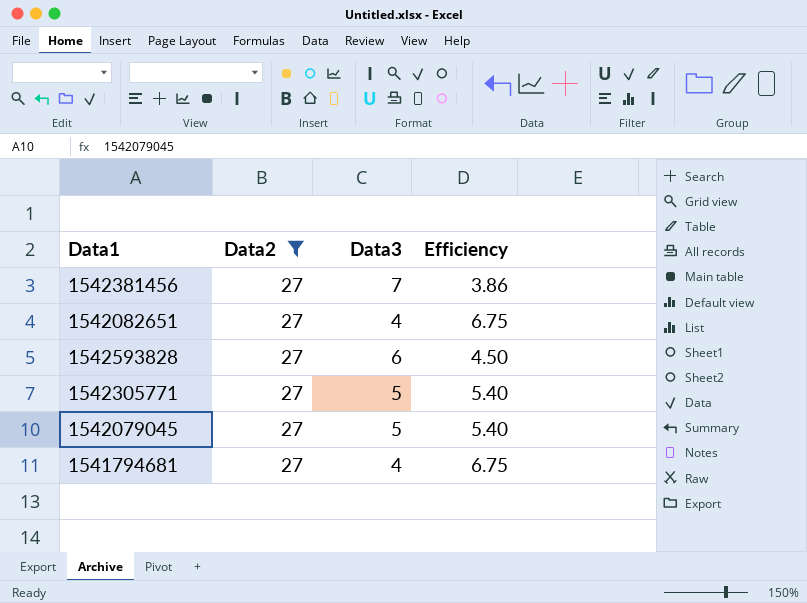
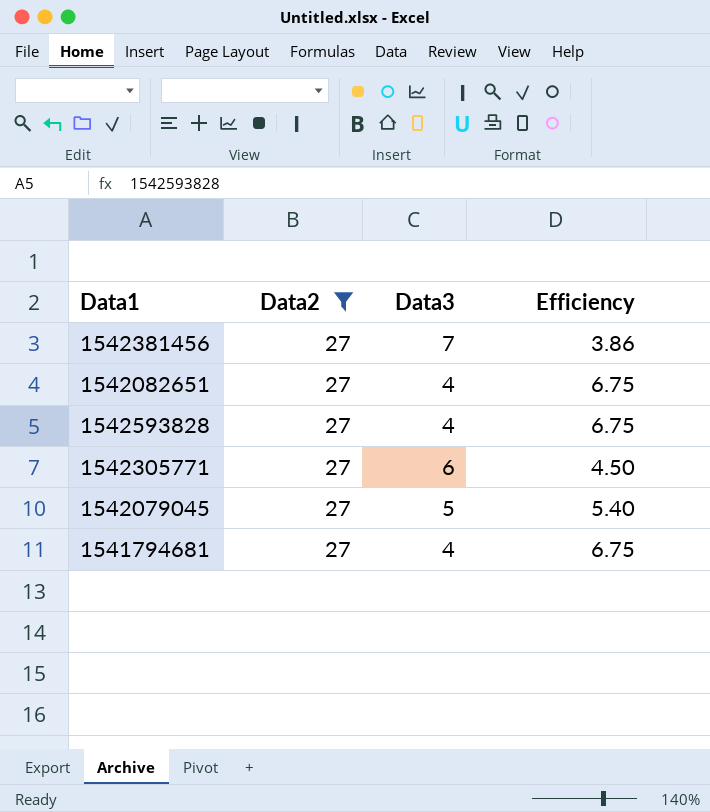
1542593828 | Data3: 6 -> 4
1542593828 | Efficiency: 4.50 -> 6.75
1542305771 | Data3: 5 -> 6
1542305771 | Efficiency: 5.40 -> 4.50

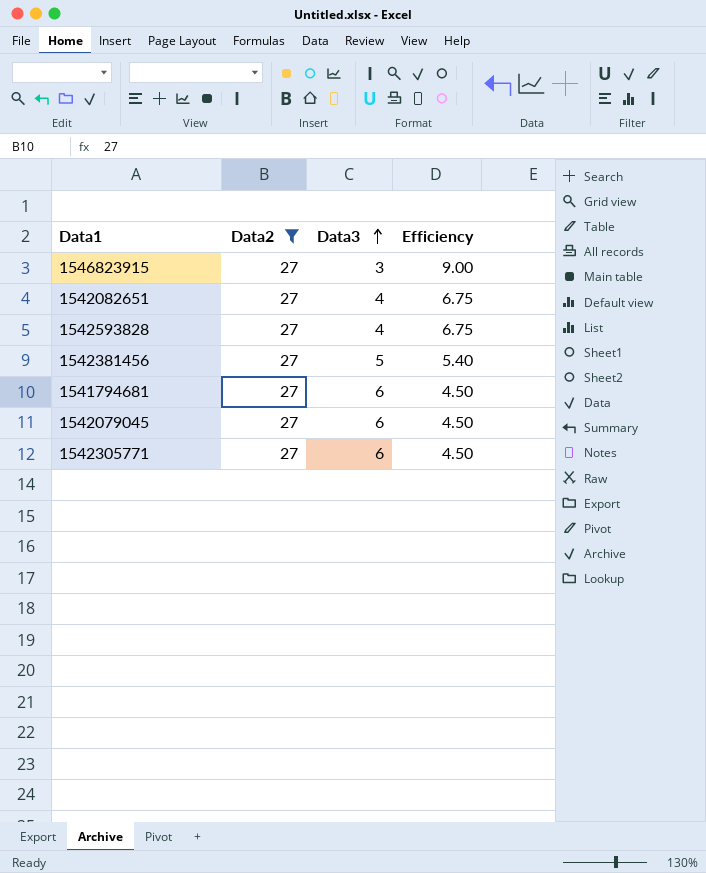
row order: none -> Data3 ascending
row 1546823915: none -> 27 | 3 | 9.00
1542381456 | Data3: 7 -> 5
1542381456 | Efficiency: 3.86 -> 5.40
1541794681 | Data3: 4 -> 6
1541794681 | Efficiency: 6.75 -> 4.50
1542079045 | Data3: 5 -> 6
1542079045 | Efficiency: 5.40 -> 4.50

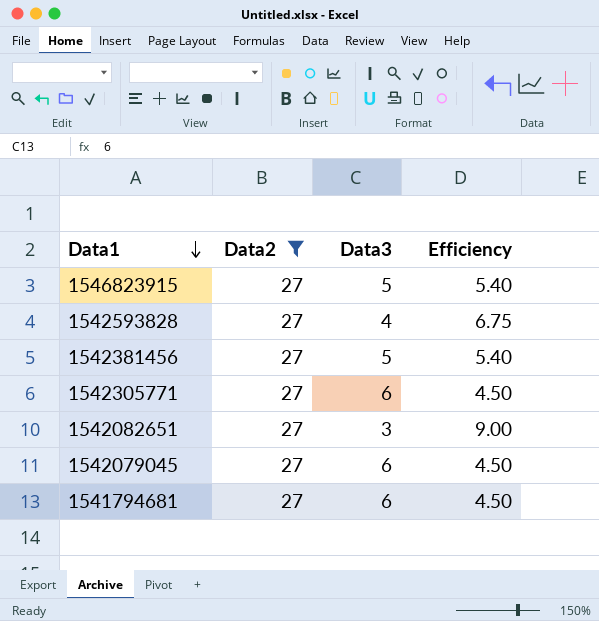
row order: Data3 ascending -> Data1 descending
1546823915 | Data3: 3 -> 5
1546823915 | Efficiency: 9.00 -> 5.40
1542082651 | Data3: 4 -> 3
1542082651 | Efficiency: 6.75 -> 9.00

